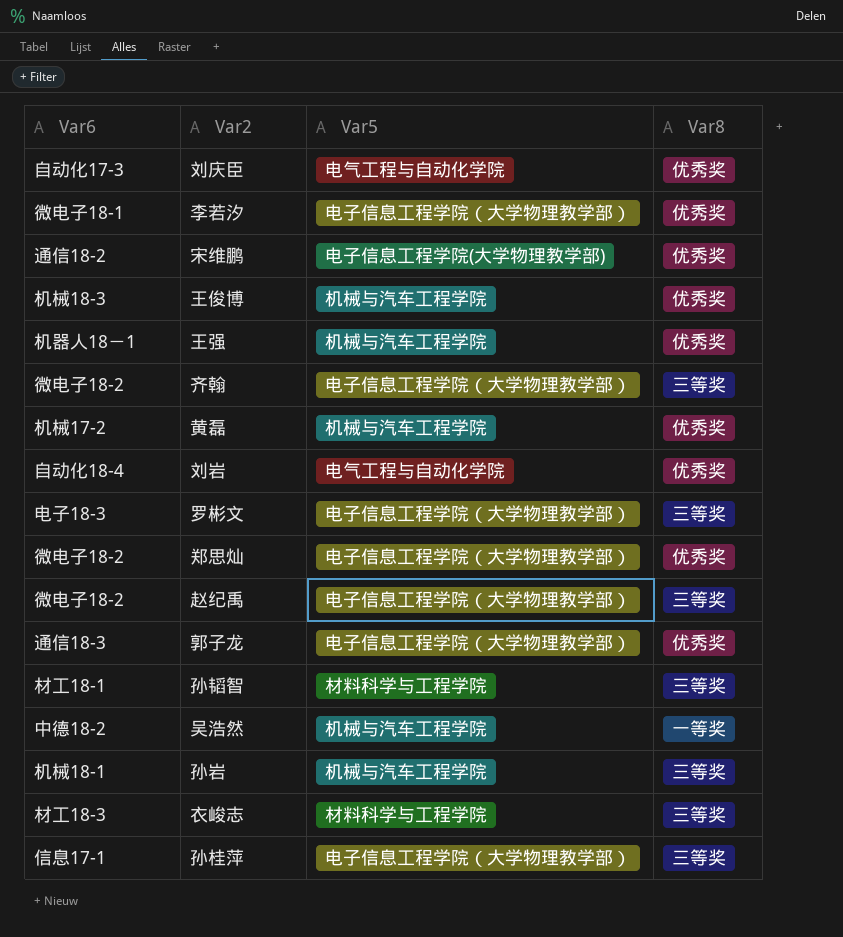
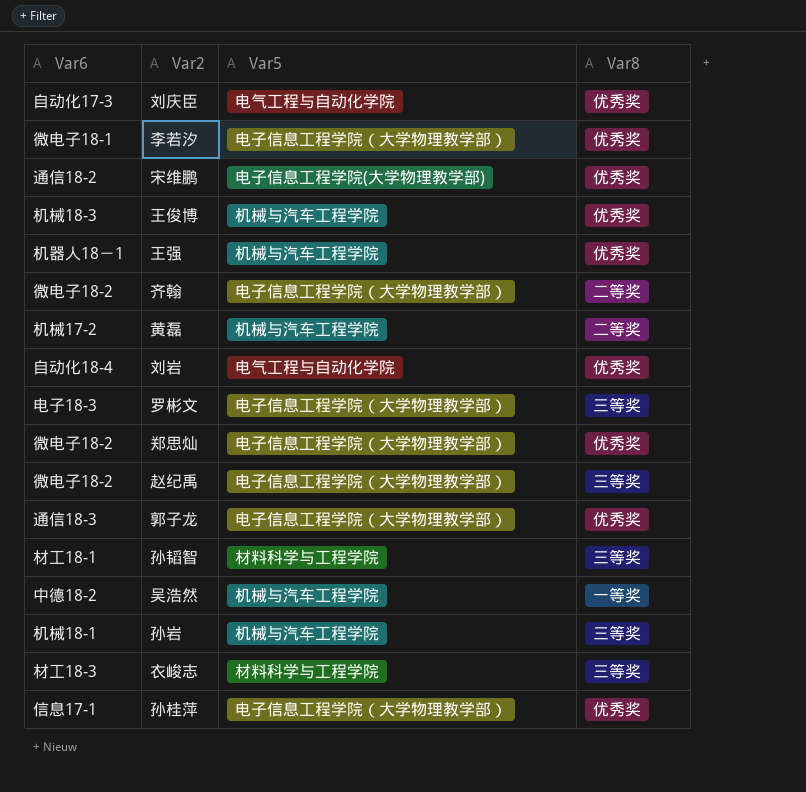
齐翰 | Var8: 三等奖 -> 二等奖
黄磊 | Var8: 优秀奖 -> 二等奖
孙桂萍 | Var8: 三等奖 -> 优秀奖

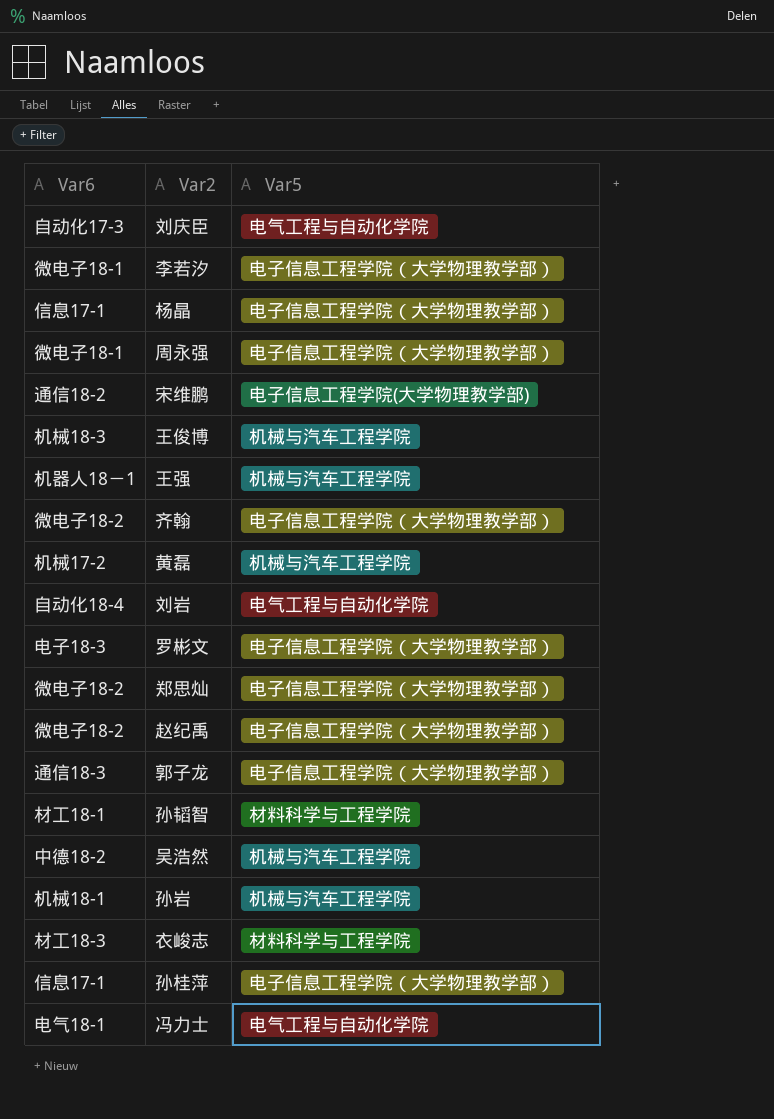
column Var8 | position: 4 -> none
row 杨晶: none -> 信息17-1 | 电子信息工程学院（大学物理教学部）
row 周永强: none -> 微电子18-1 | 电子信息工程学院（大学物理教学部）
row 冯力士: none -> 电气18-1 | 电气工程与自动化学院

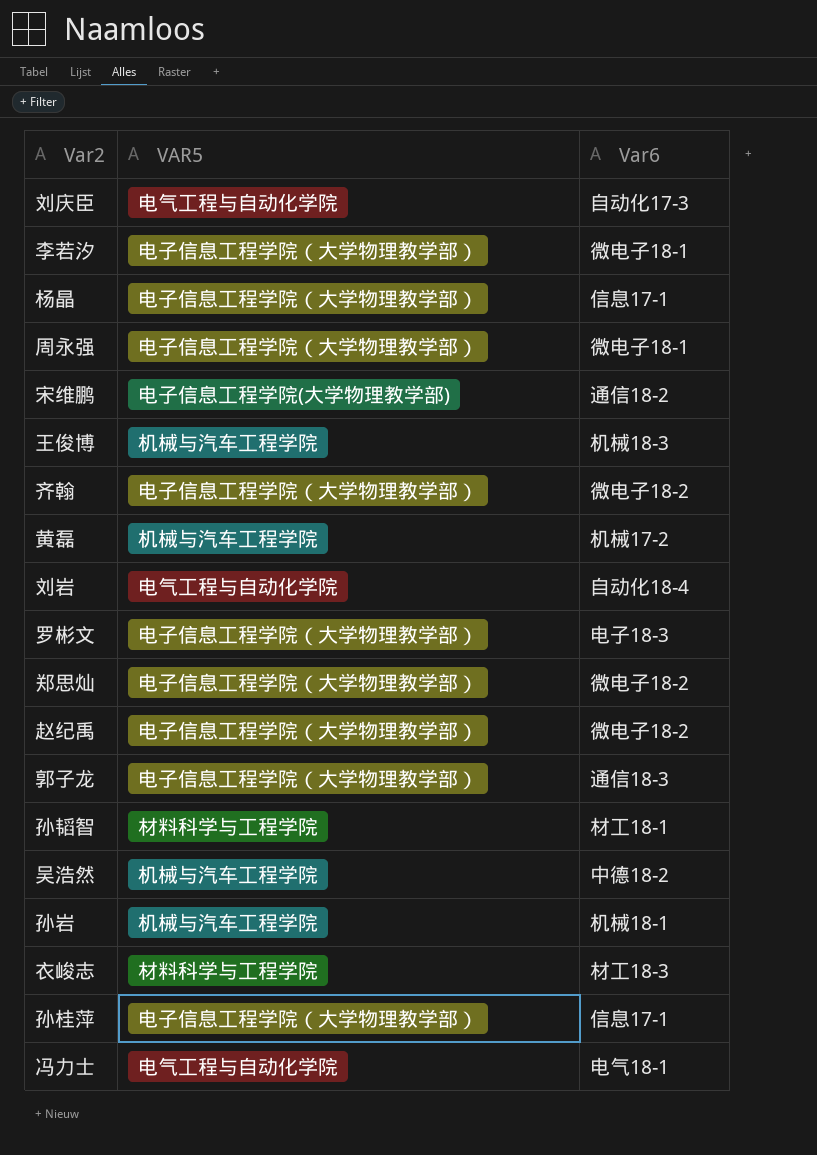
column name: Var5 -> VAR5
column Var6 | position: 1 -> 3
row 王强: 机器人18－1 | 机械与汽车工程学院 -> none

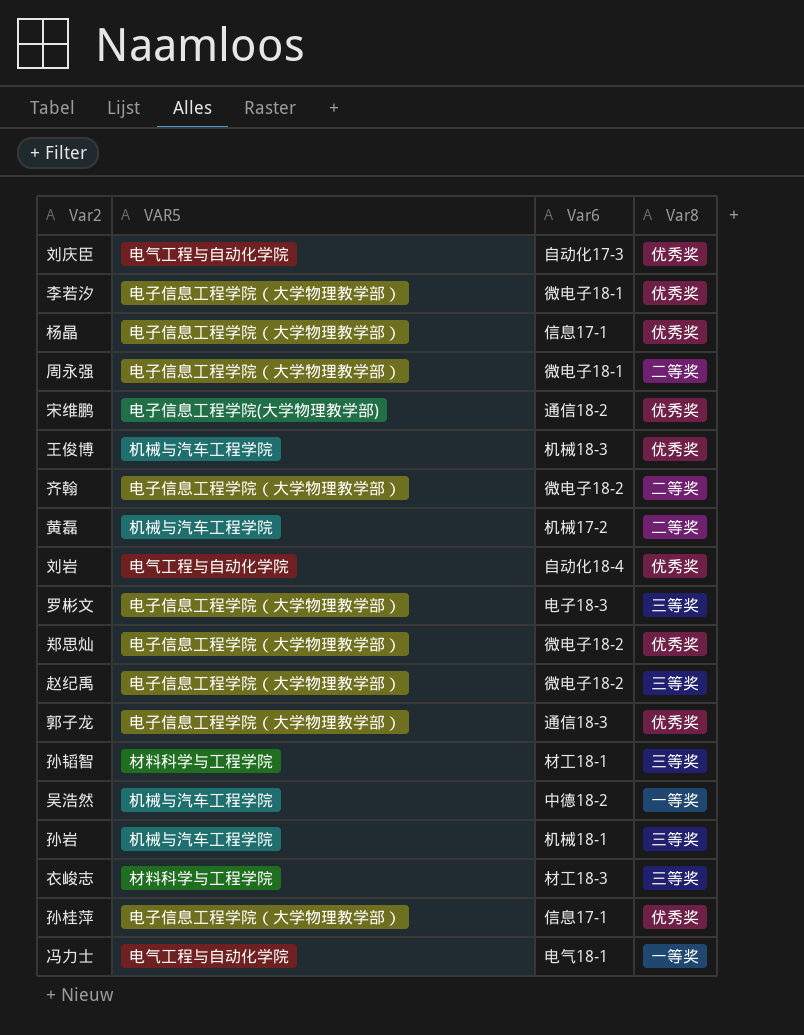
column Var8 | position: none -> 4

